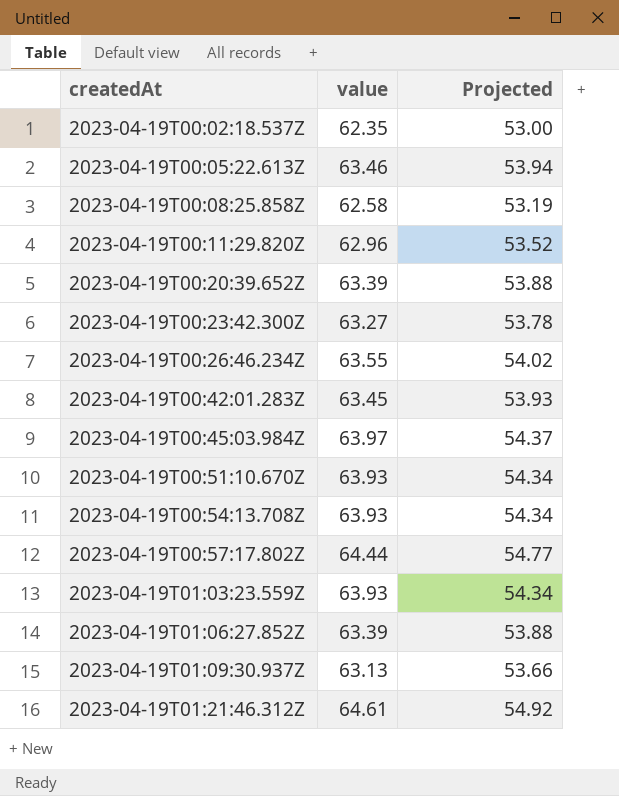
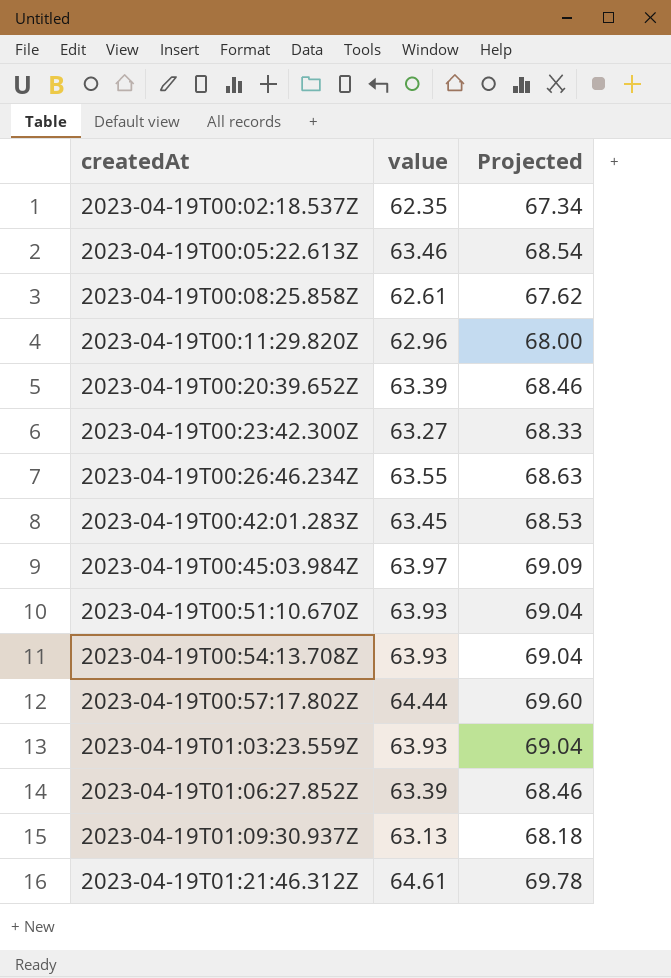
column Projected | formula: [value] * 0.85 -> [value] * 1.08
2023-04-19T00:08:25.858Z | value: 62.58 -> 62.61

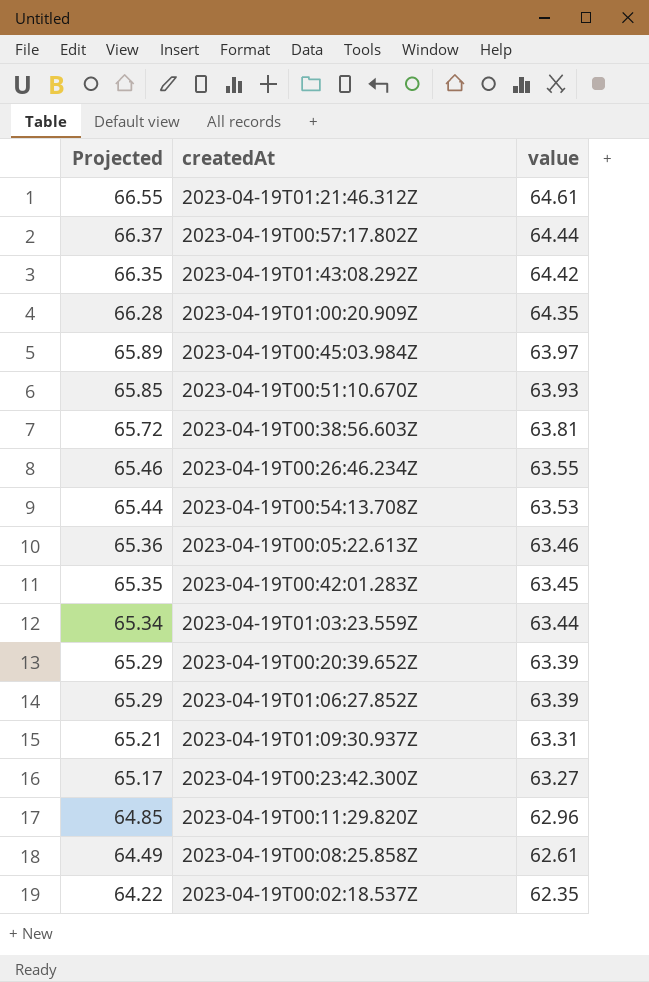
row order: createdAt ascending -> Projected descending
column Projected | formula: [value] * 1.08 -> [value] * 1.03
column Projected | position: 3 -> 1
row 2023-04-19T01:43:08.292Z: none -> 66.35 | 64.42
row 2023-04-19T01:00:20.909Z: none -> 66.28 | 64.35
row 2023-04-19T00:38:56.603Z: none -> 65.72 | 63.81
2023-04-19T00:54:13.708Z | value: 63.93 -> 63.53
2023-04-19T01:03:23.559Z | value: 63.93 -> 63.44
2023-04-19T01:09:30.937Z | value: 63.13 -> 63.31

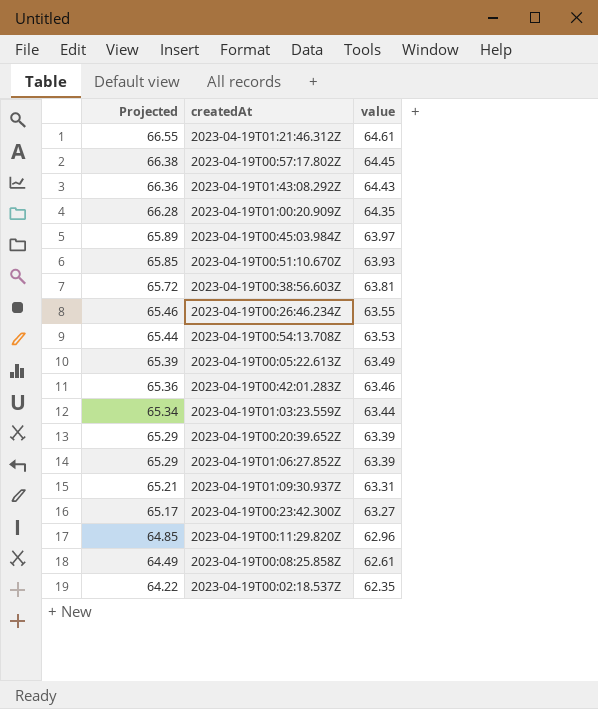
2023-04-19T00:57:17.802Z | Projected: 66.37 -> 66.38
2023-04-19T00:57:17.802Z | value: 64.44 -> 64.45
2023-04-19T01:43:08.292Z | Projected: 66.35 -> 66.36
2023-04-19T01:43:08.292Z | value: 64.42 -> 64.43
2023-04-19T00:05:22.613Z | Projected: 65.36 -> 65.39
2023-04-19T00:05:22.613Z | value: 63.46 -> 63.49
2023-04-19T00:42:01.283Z | Projected: 65.35 -> 65.36
2023-04-19T00:42:01.283Z | value: 63.45 -> 63.46

